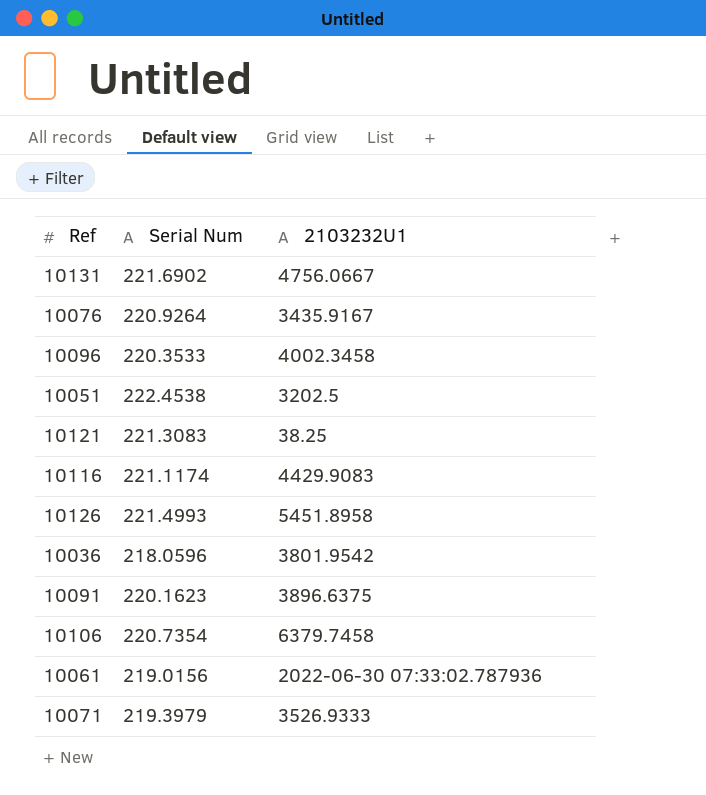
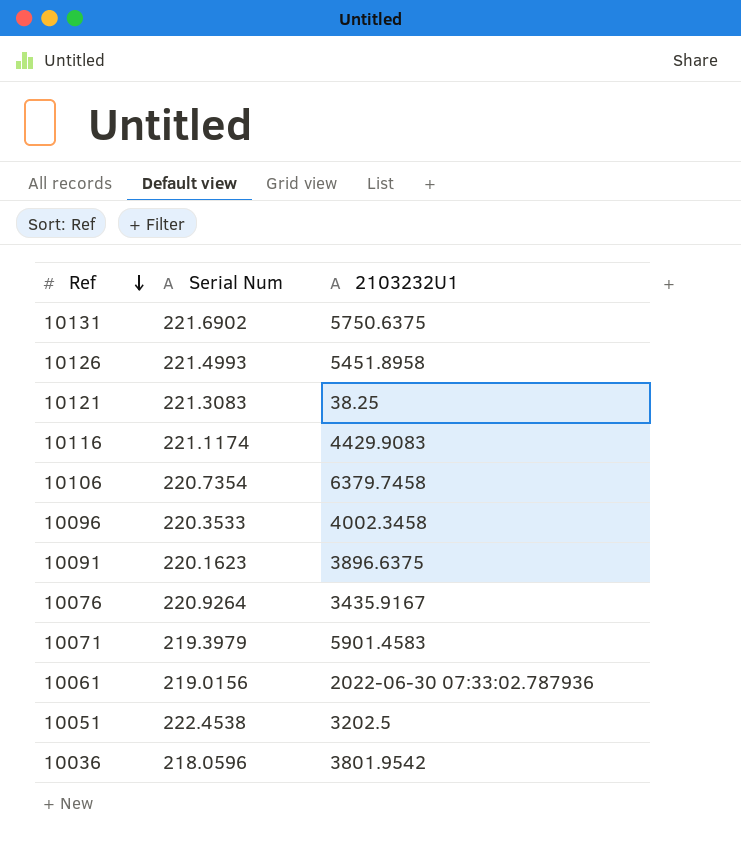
row order: none -> Ref descending
10131 | 2103232U1: 4756.0667 -> 5750.6375
10071 | 2103232U1: 3526.9333 -> 5901.4583

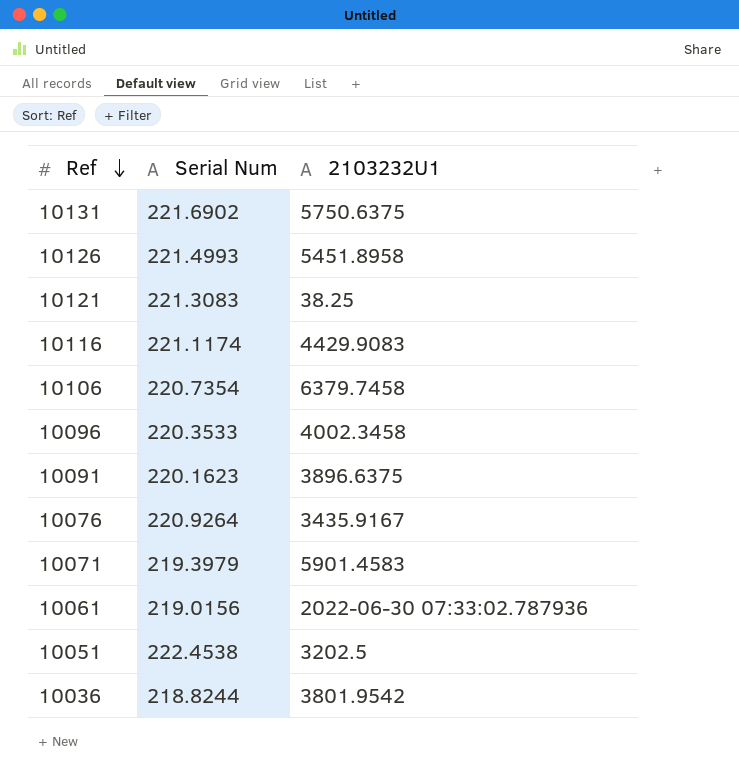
10036 | Serial Num: 218.0596 -> 218.8244

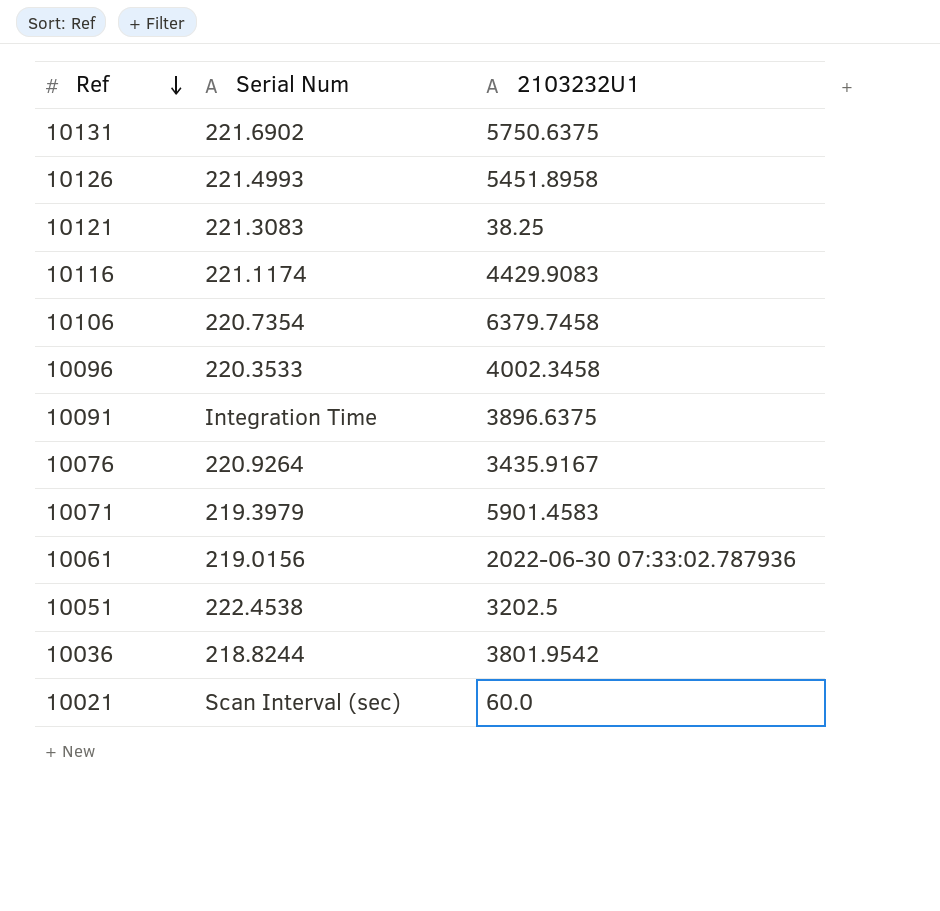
10091 | Serial Num: 220.1623 -> Integration Time
row 10021: none -> Scan Interval (sec) | 60.0

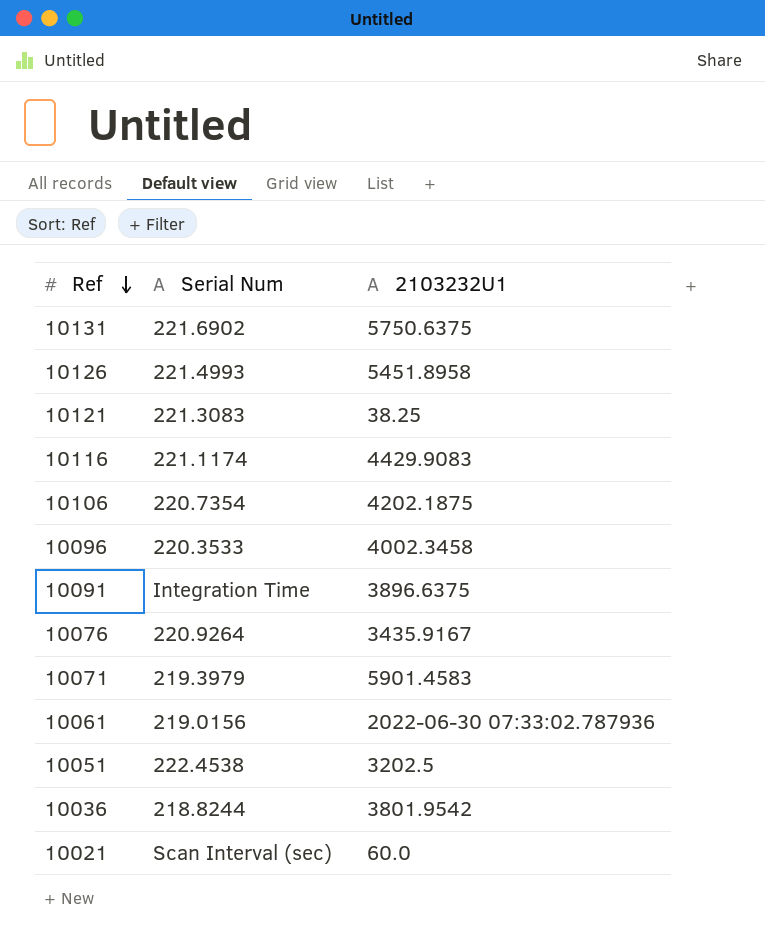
10106 | 2103232U1: 6379.7458 -> 4202.1875

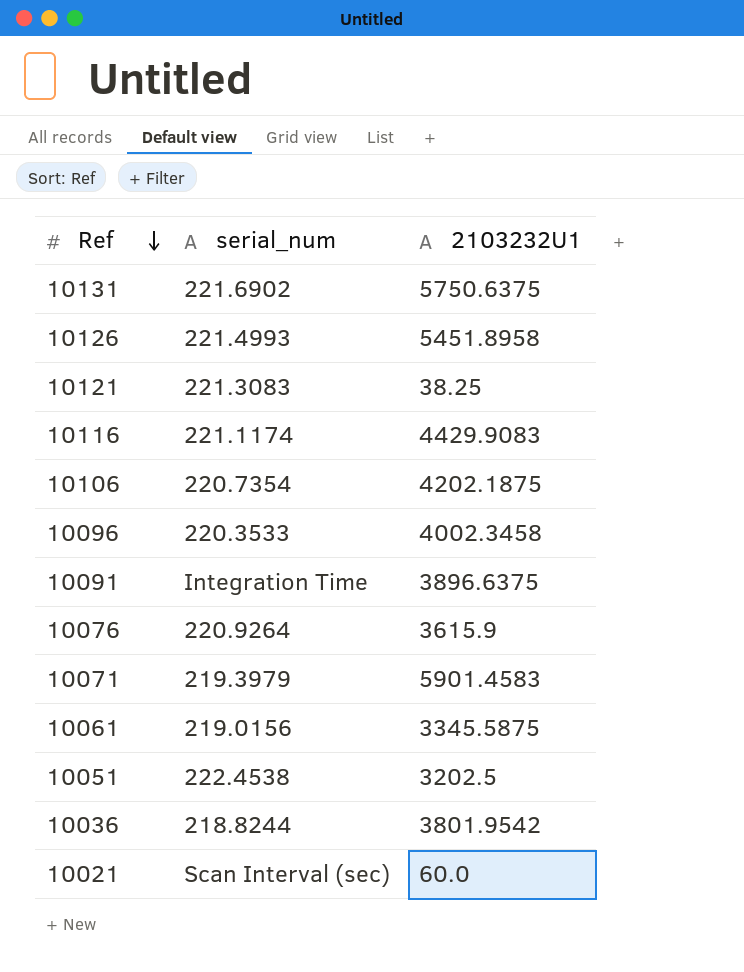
column name: Serial Num -> serial_num
10076 | 2103232U1: 3435.9167 -> 3615.9
10061 | 2103232U1: 2022-06-30 07:33:02.787936 -> 3345.5875

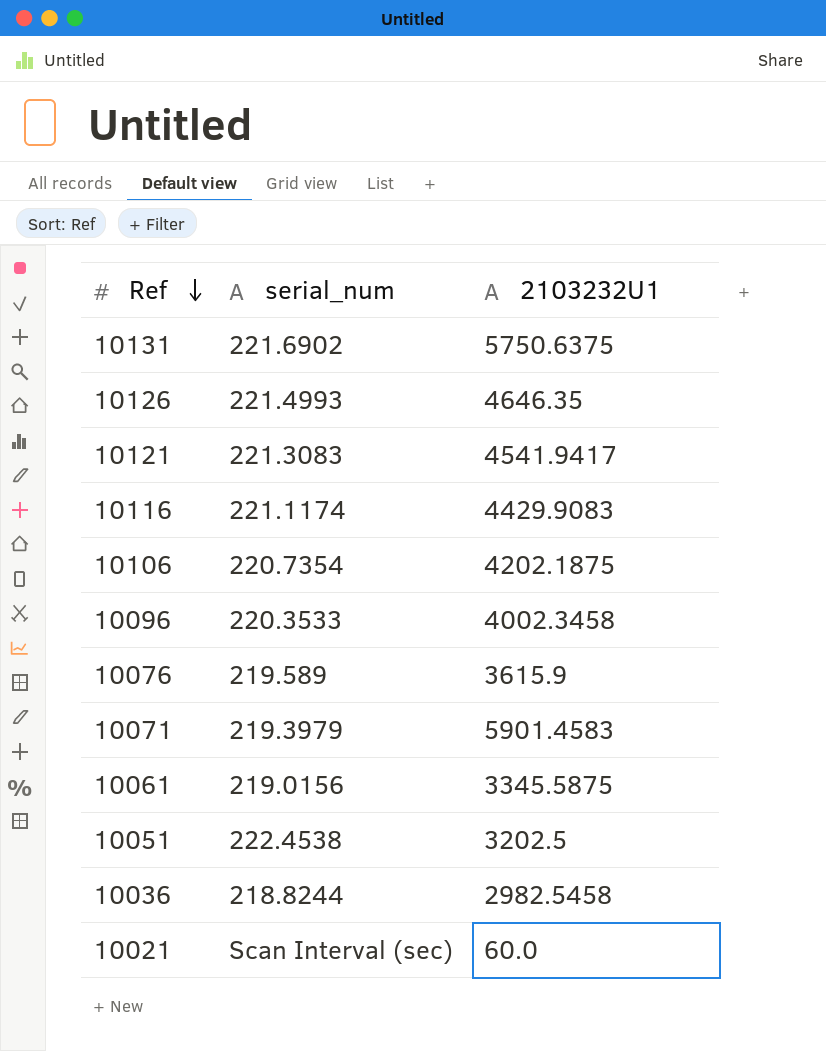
row 10091: Integration Time | 3896.6375 -> none
10126 | 2103232U1: 5451.8958 -> 4646.35
10121 | 2103232U1: 38.25 -> 4541.9417
10076 | serial_num: 220.9264 -> 219.589
10036 | 2103232U1: 3801.9542 -> 2982.5458

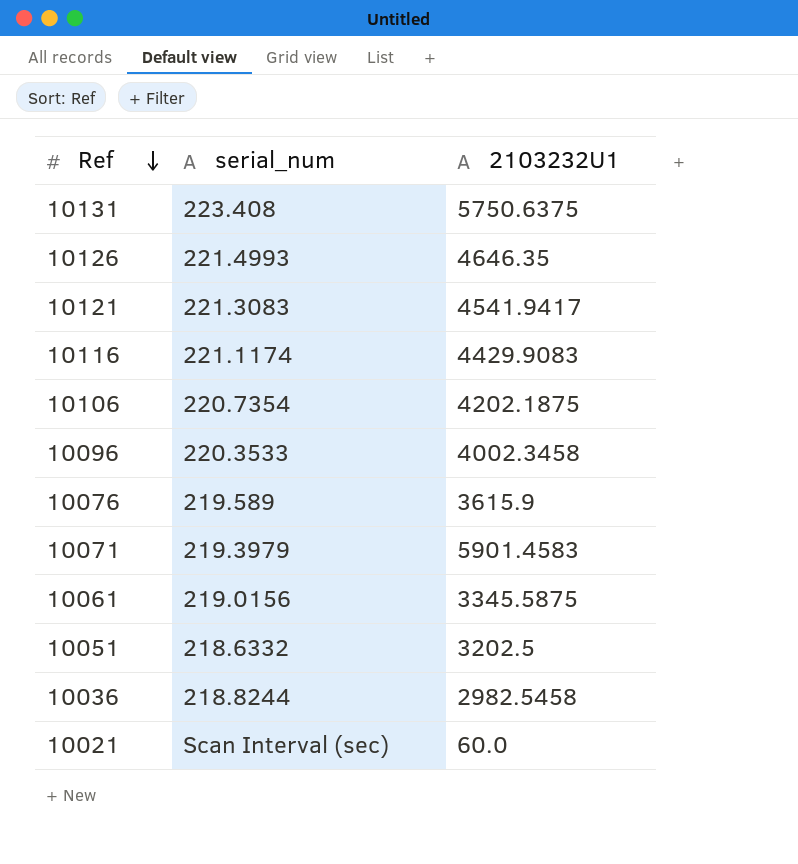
10131 | serial_num: 221.6902 -> 223.408
10051 | serial_num: 222.4538 -> 218.6332

